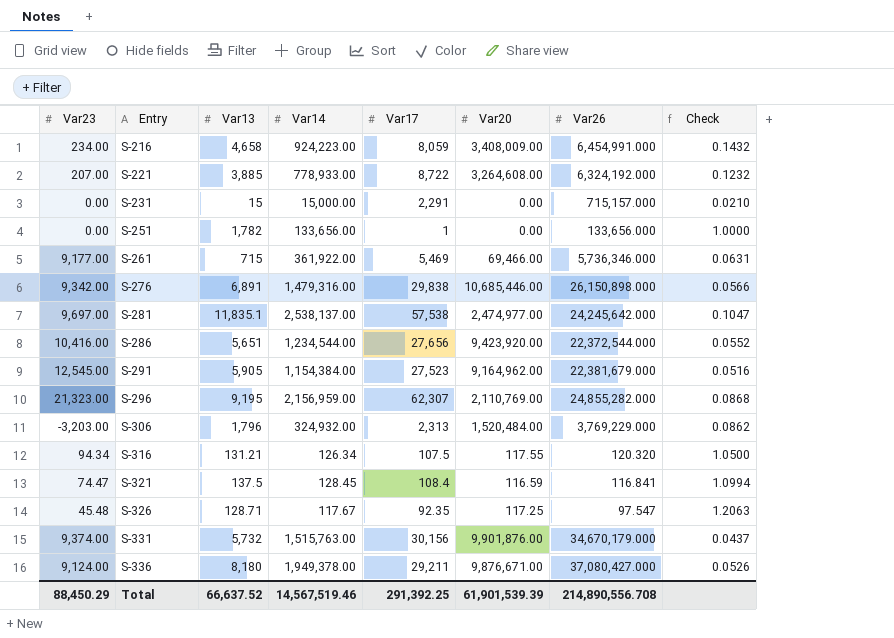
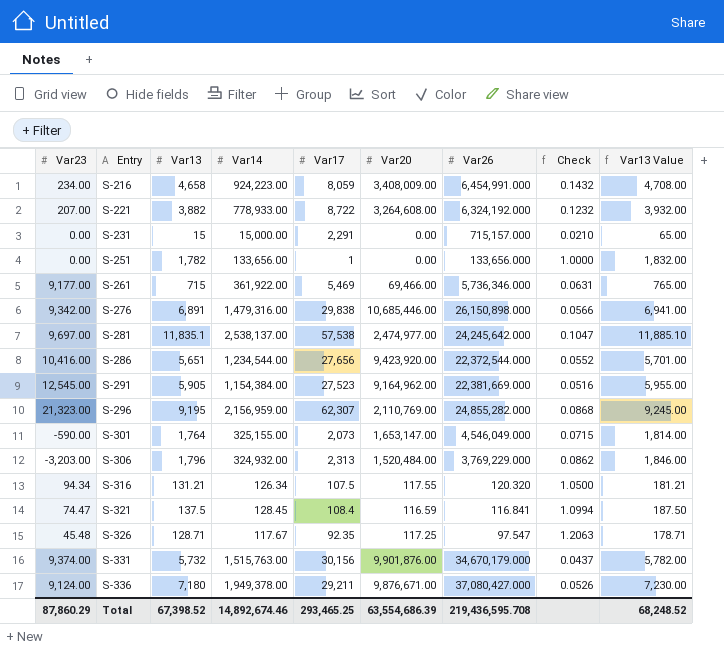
column Var13 Value | formula: none -> [Var13] + 50
S-221 | Var13: 3,885 -> 3,882
S-291 | Var26: 22,381,679.000 -> 22,381,669.000
row S-301: none -> -590.00 | 1,764 | 325,155.00 | 2,073 | 1,653,147.00 | 4,546,049.000 | 0.0715 | 1,814.00
S-336 | Var13: 8,180 -> 7,180
Total | Var23: 88,450.29 -> 87,860.29
Total | Var13: 66,637.52 -> 67,398.52
Total | Var14: 14,567,519.46 -> 14,892,674.46
Total | Var17: 291,392.25 -> 293,465.25
Total | Var20: 61,901,539.39 -> 63,554,686.39
Total | Var26: 214,890,556.708 -> 219,436,595.708

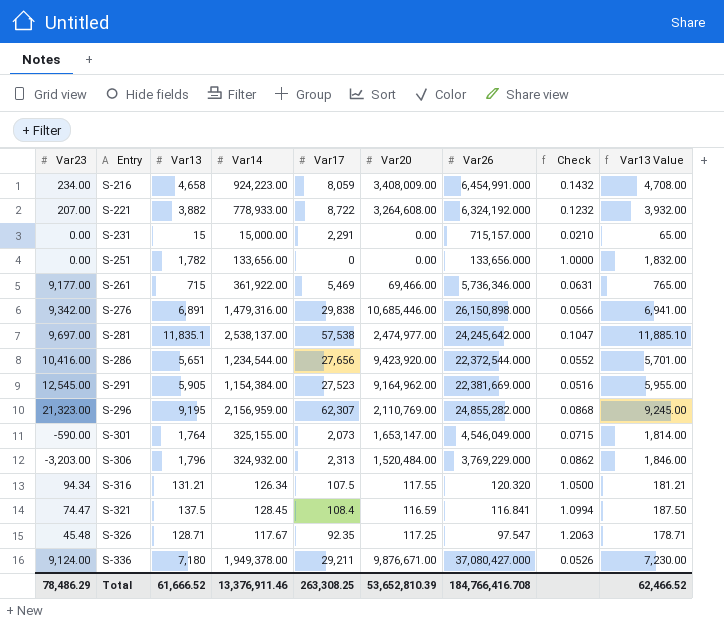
row S-331: 9,374.00 | 5,732 | 1,515,763.00 | 30,156 | 9,901,876.00 | 34,670,179.000 | 0.0437 | 5,782.00 -> none
S-251 | Var17: 1 -> 0
Total | Var23: 87,860.29 -> 78,486.29
Total | Var13: 67,398.52 -> 61,666.52
Total | Var14: 14,892,674.46 -> 13,376,911.46
Total | Var17: 293,465.25 -> 263,308.25
Total | Var20: 63,554,686.39 -> 53,652,810.39
Total | Var26: 219,436,595.708 -> 184,766,416.708
Total | Var13 Value: 68,248.52 -> 62,466.52

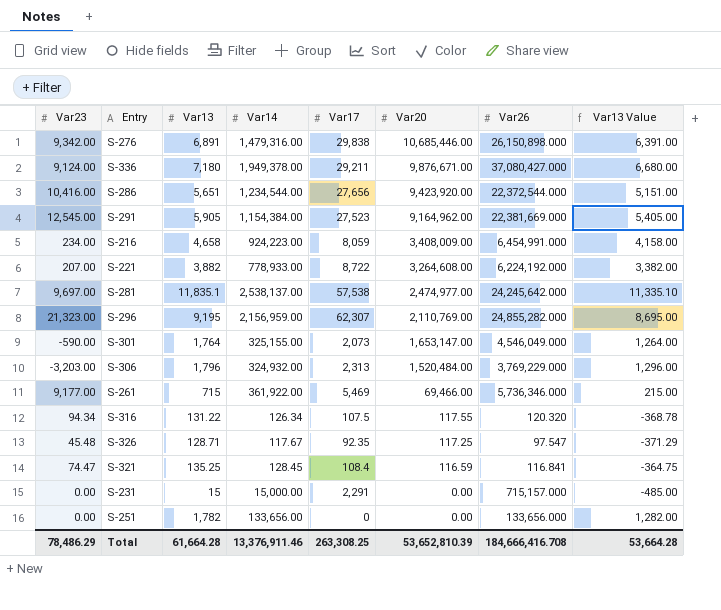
row order: Entry ascending -> Var20 descending
column Check | formula: [Var14] / [Var26] -> none
column Var13 Value | formula: [Var13] + 50 -> [Var13] - 500
S-221 | Var26: 6,324,192.000 -> 6,224,192.000
S-316 | Var13: 131.21 -> 131.22
S-321 | Var13: 137.5 -> 135.25
Total | Var13: 61,666.52 -> 61,664.28
Total | Var26: 184,766,416.708 -> 184,666,416.708
Total | Var13 Value: 62,466.52 -> 53,664.28

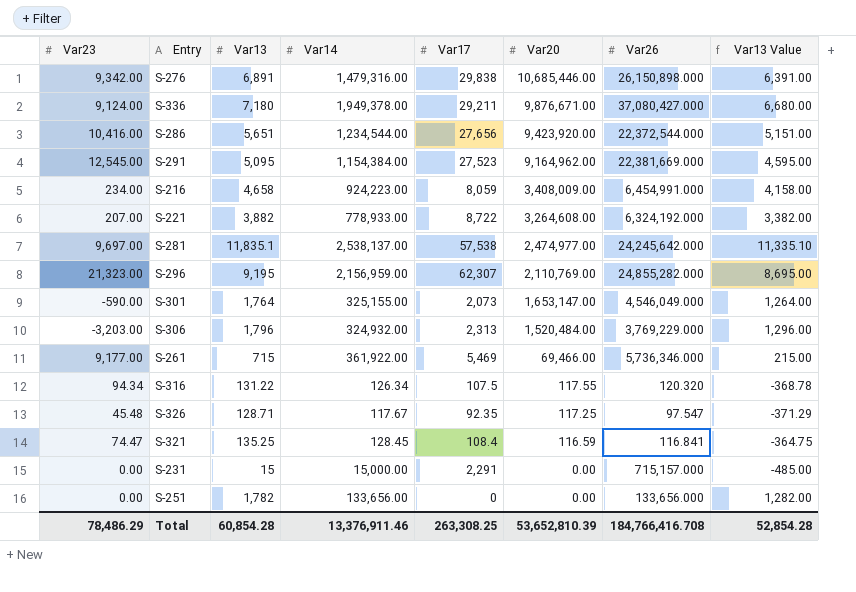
S-291 | Var13: 5,905 -> 5,095
S-291 | Var13 Value: 5,405.00 -> 4,595.00
S-221 | Var26: 6,224,192.000 -> 6,324,192.000
Total | Var13: 61,664.28 -> 60,854.28
Total | Var26: 184,666,416.708 -> 184,766,416.708
Total | Var13 Value: 53,664.28 -> 52,854.28

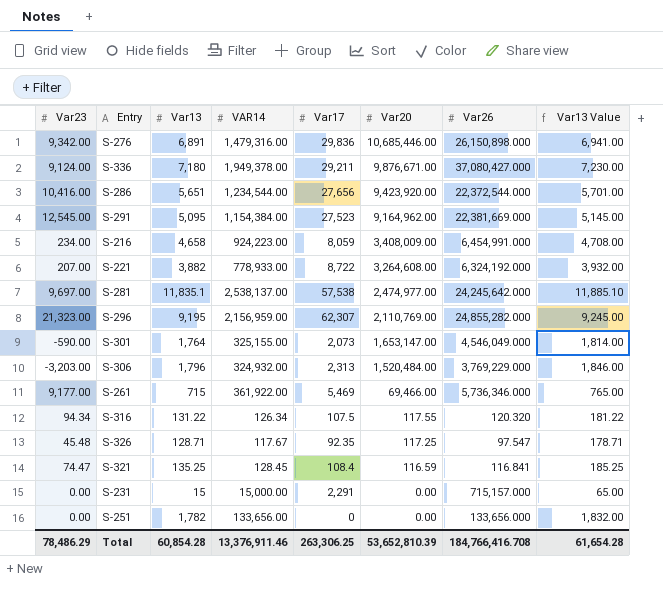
column name: Var14 -> VAR14
column Var13 Value | formula: [Var13] - 500 -> [Var13] + 50
S-276 | Var17: 29,838 -> 29,836
Total | Var17: 263,308.25 -> 263,306.25
Total | Var13 Value: 52,854.28 -> 61,654.28

